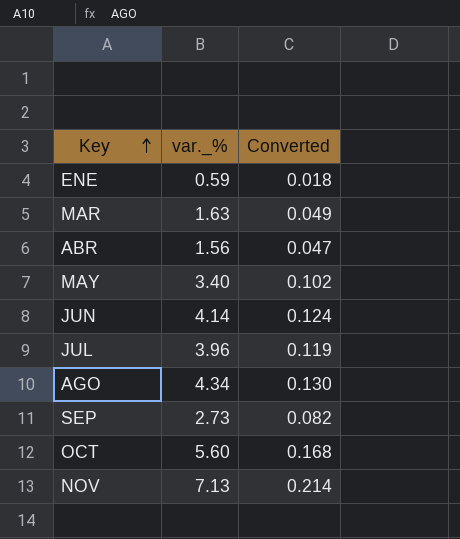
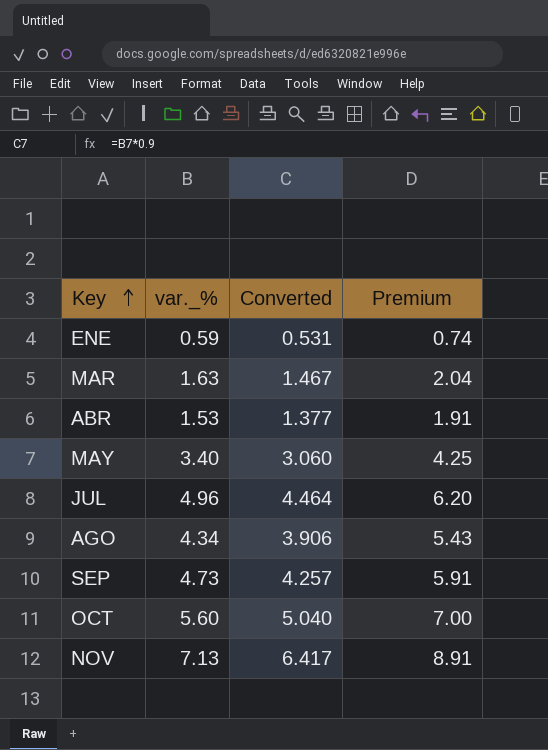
column Converted | formula: [var._%] * 0.03 -> [var._%] * 0.9
column Premium | formula: none -> [var._%] * 1.25
row JUN: 4.14 | 0.124 -> none
ABR | var._%: 1.56 -> 1.53
JUL | var._%: 3.96 -> 4.96
SEP | var._%: 2.73 -> 4.73

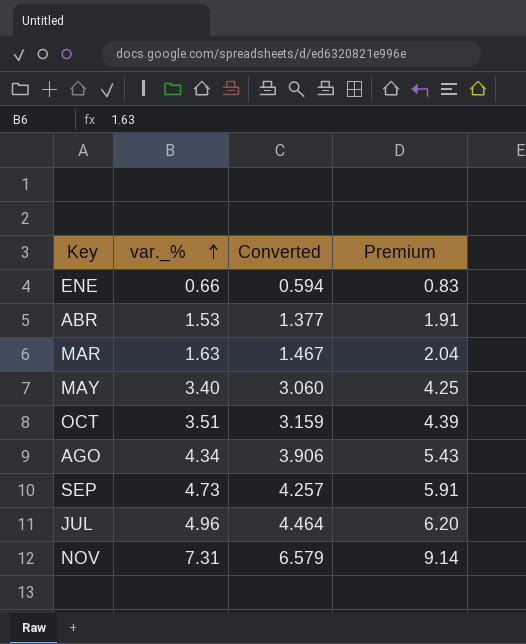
row order: Key ascending -> var._% ascending
ENE | var._%: 0.59 -> 0.66
ENE | Converted: 0.531 -> 0.594
ENE | Premium: 0.74 -> 0.83
OCT | var._%: 5.60 -> 3.51
OCT | Converted: 5.040 -> 3.159
OCT | Premium: 7.00 -> 4.39
NOV | var._%: 7.13 -> 7.31
NOV | Converted: 6.417 -> 6.579
NOV | Premium: 8.91 -> 9.14

